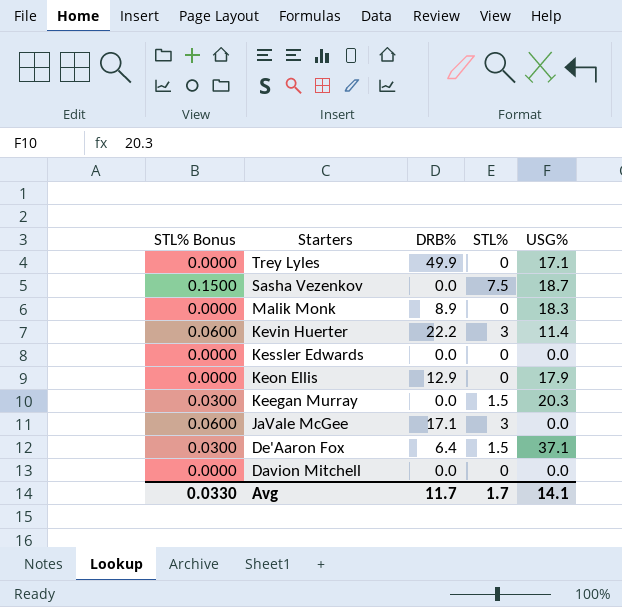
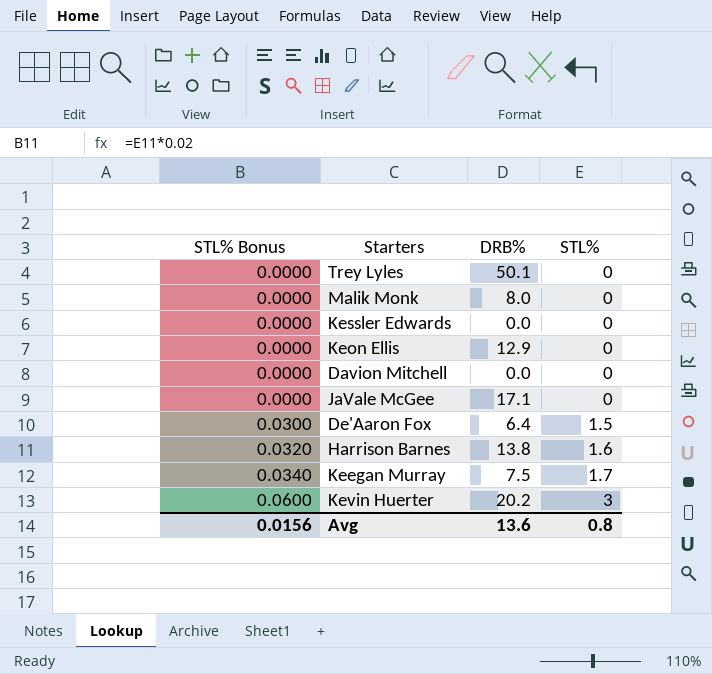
row order: Starters descending -> STL% Bonus ascending
column USG% | position: 5 -> none
row Sasha Vezenkov: 0.1500 | 0.0 | 7.5 | 18.7 -> none
Trey Lyles | DRB%: 49.9 -> 50.1
Malik Monk | DRB%: 8.9 -> 8.0
JaVale McGee | STL% Bonus: 0.0600 -> 0.0000
JaVale McGee | STL%: 3 -> 0
row Harrison Barnes: none -> 0.0320 | 13.8 | 1.6
Keegan Murray | STL% Bonus: 0.0300 -> 0.0340
Keegan Murray | DRB%: 0.0 -> 7.5
Keegan Murray | STL%: 1.5 -> 1.7
Kevin Huerter | DRB%: 22.2 -> 20.2
Avg | STL% Bonus: 0.0330 -> 0.0156
Avg | DRB%: 11.7 -> 13.6
Avg | STL%: 1.7 -> 0.8

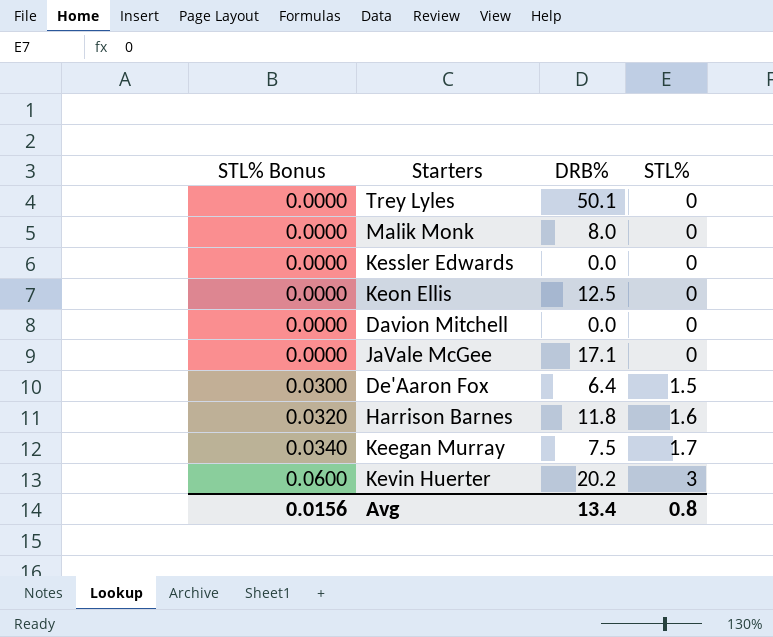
Keon Ellis | DRB%: 12.9 -> 12.5
Harrison Barnes | DRB%: 13.8 -> 11.8
Avg | DRB%: 13.6 -> 13.4

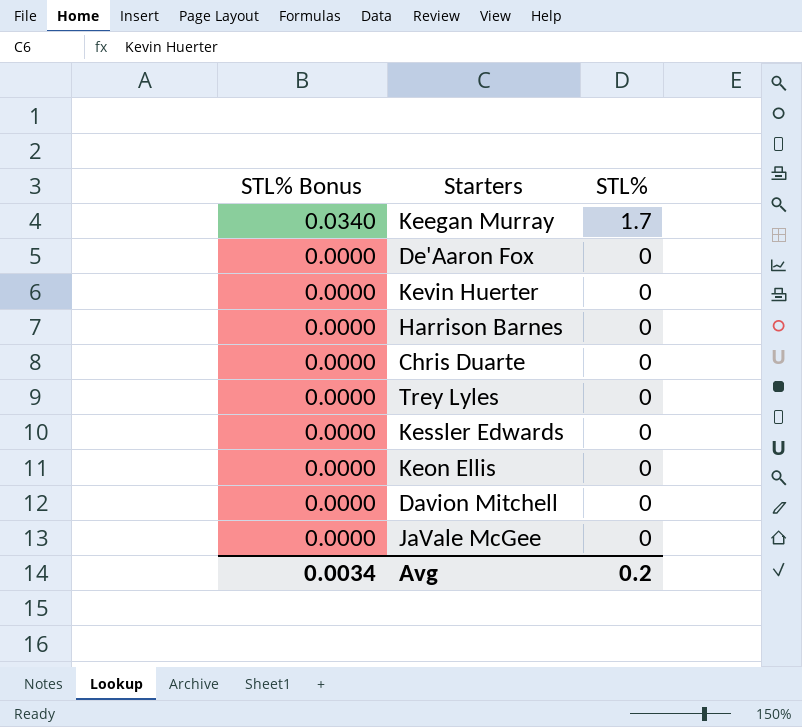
row order: STL% Bonus ascending -> STL% Bonus descending
column DRB% | position: 3 -> none
row Malik Monk: 0.0000 | 8.0 | 0 -> none
De'Aaron Fox | STL% Bonus: 0.0300 -> 0.0000
De'Aaron Fox | STL%: 1.5 -> 0
Kevin Huerter | STL% Bonus: 0.0600 -> 0.0000
Kevin Huerter | STL%: 3 -> 0
Harrison Barnes | STL% Bonus: 0.0320 -> 0.0000
Harrison Barnes | STL%: 1.6 -> 0
row Chris Duarte: none -> 0.0000 | 0
Avg | STL% Bonus: 0.0156 -> 0.0034
Avg | STL%: 0.8 -> 0.2

